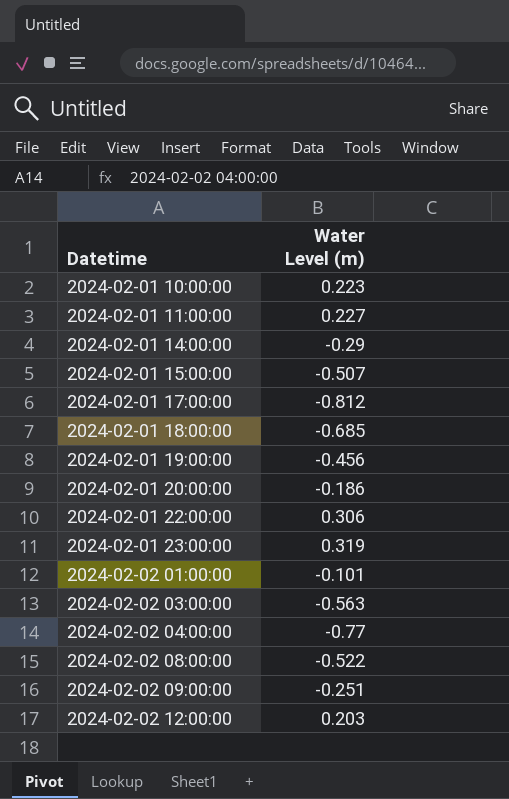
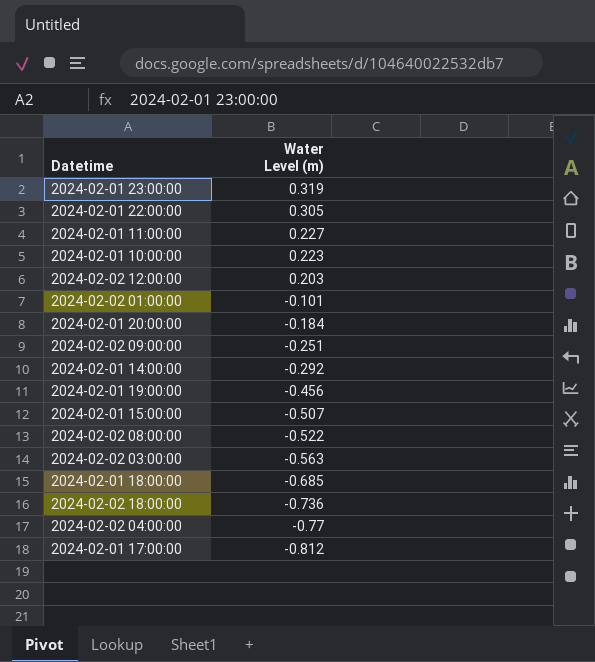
row order: Datetime ascending -> Water Level (m) descending
2024-02-01 22:00:00 | Water Level (m): 0.306 -> 0.305
2024-02-01 20:00:00 | Water Level (m): -0.186 -> -0.184
2024-02-01 14:00:00 | Water Level (m): -0.29 -> -0.292
row 2024-02-02 18:00:00: none -> -0.736

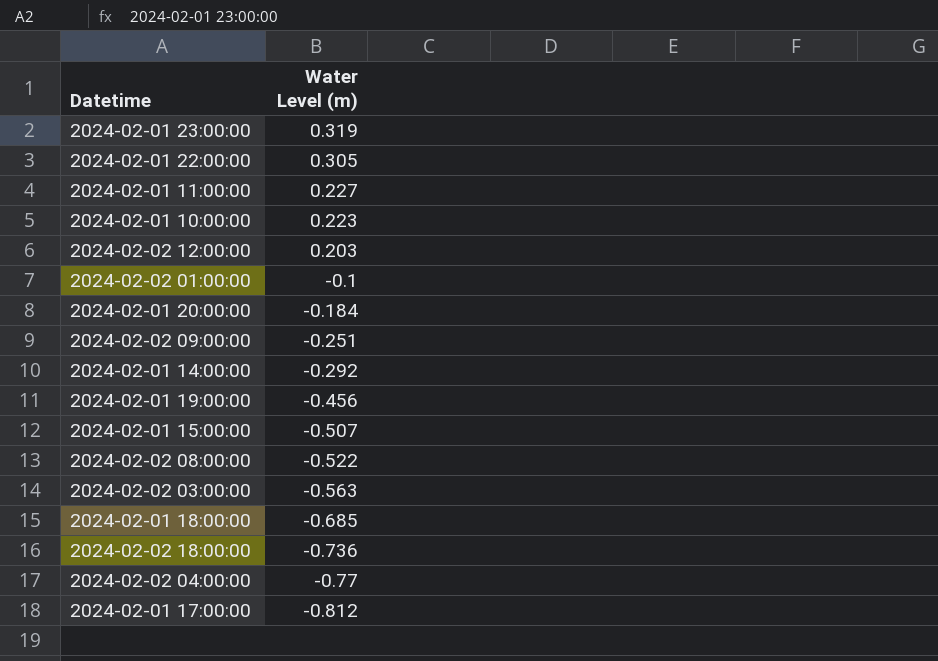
2024-02-02 01:00:00 | Water Level (m): -0.101 -> -0.1

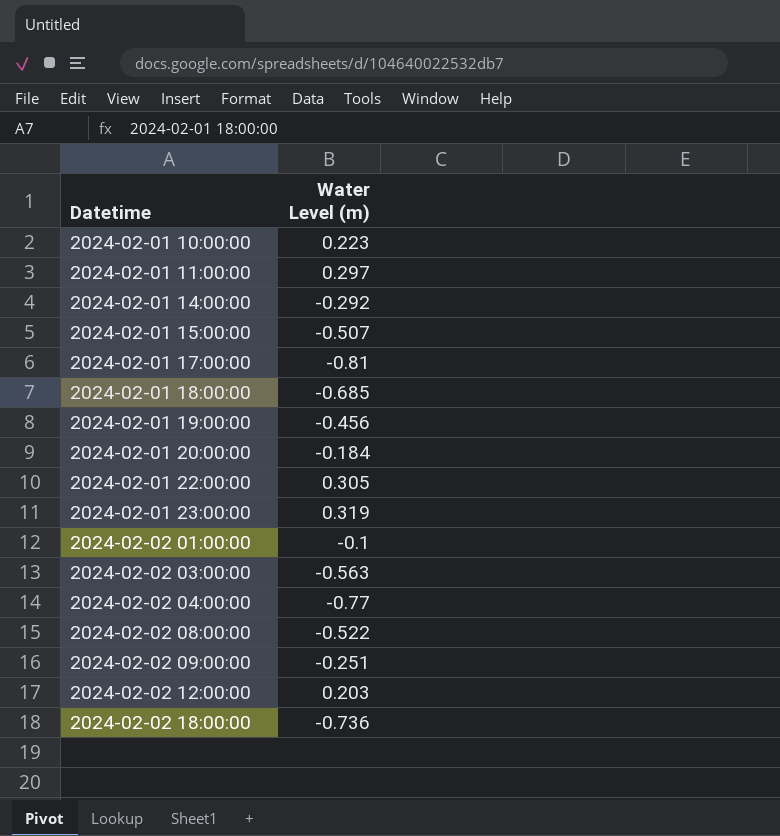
row order: Water Level (m) descending -> Datetime ascending
2024-02-01 11:00:00 | Water Level (m): 0.227 -> 0.297
2024-02-01 17:00:00 | Water Level (m): -0.812 -> -0.81

